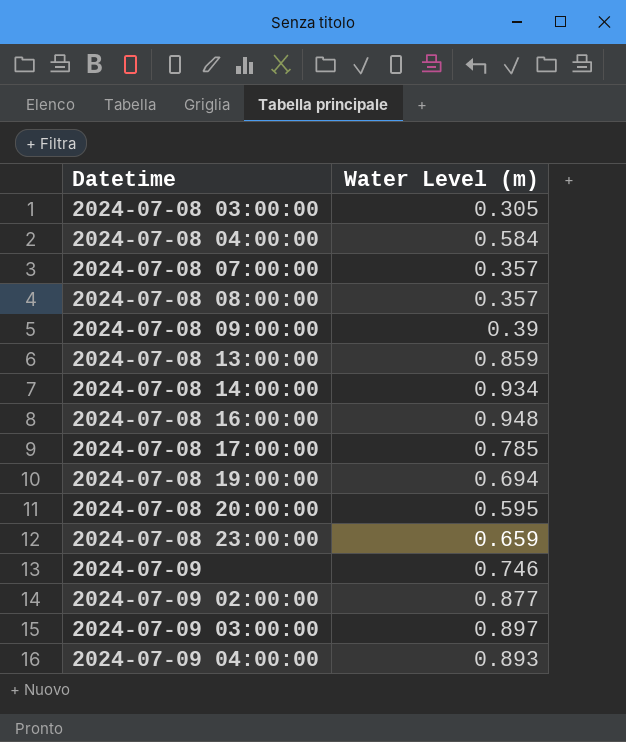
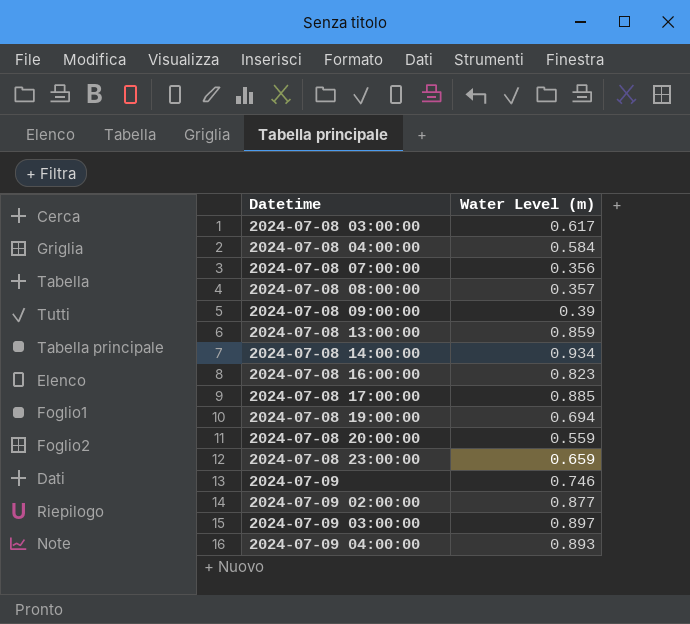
2024-07-08 03:00:00 | Water Level (m): 0.305 -> 0.617
2024-07-08 07:00:00 | Water Level (m): 0.357 -> 0.356
2024-07-08 16:00:00 | Water Level (m): 0.948 -> 0.823
2024-07-08 17:00:00 | Water Level (m): 0.785 -> 0.885
2024-07-08 20:00:00 | Water Level (m): 0.595 -> 0.559

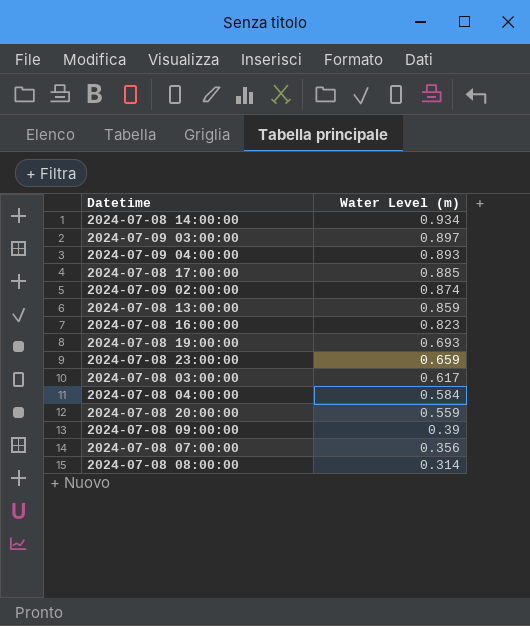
row order: Datetime ascending -> Water Level (m) descending
row 2024-07-09: 0.746 -> none
2024-07-09 02:00:00 | Water Level (m): 0.877 -> 0.874
2024-07-08 19:00:00 | Water Level (m): 0.694 -> 0.693
2024-07-08 08:00:00 | Water Level (m): 0.357 -> 0.314

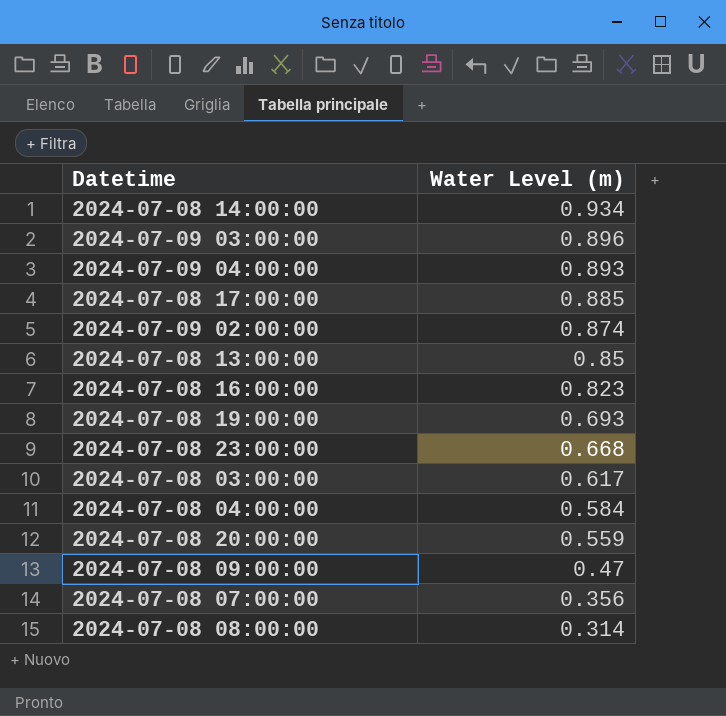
2024-07-09 03:00:00 | Water Level (m): 0.897 -> 0.896
2024-07-08 13:00:00 | Water Level (m): 0.859 -> 0.85
2024-07-08 23:00:00 | Water Level (m): 0.659 -> 0.668
2024-07-08 09:00:00 | Water Level (m): 0.39 -> 0.47

